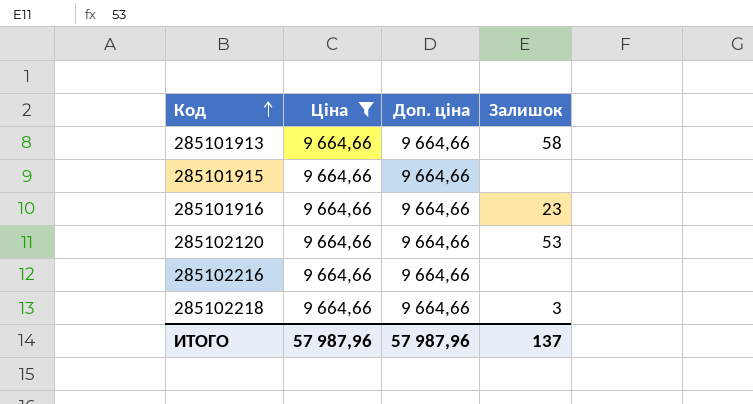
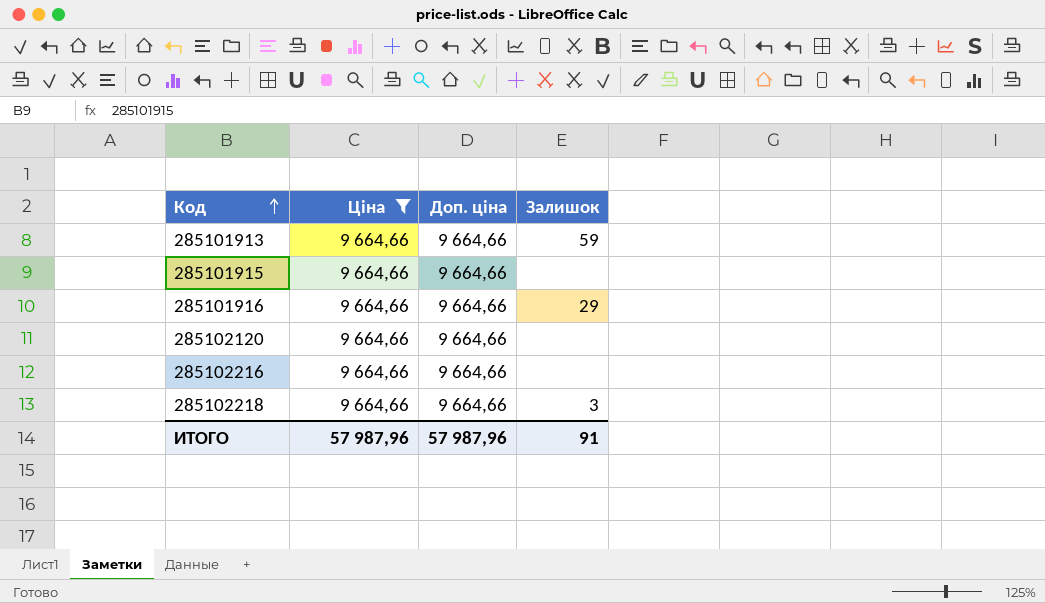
285101913 | Залишок: 58 -> 59
285101916 | Залишок: 23 -> 29
285102120 | Залишок: 53 -> none
ИТОГО | Залишок: 137 -> 91

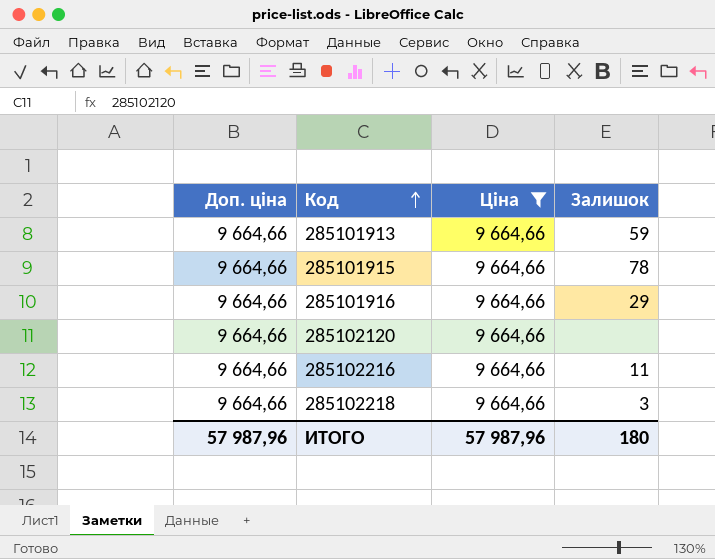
column Доп. ціна | position: 3 -> 1
285101915 | Залишок: none -> 78
285102216 | Залишок: none -> 11
ИТОГО | Залишок: 91 -> 180

